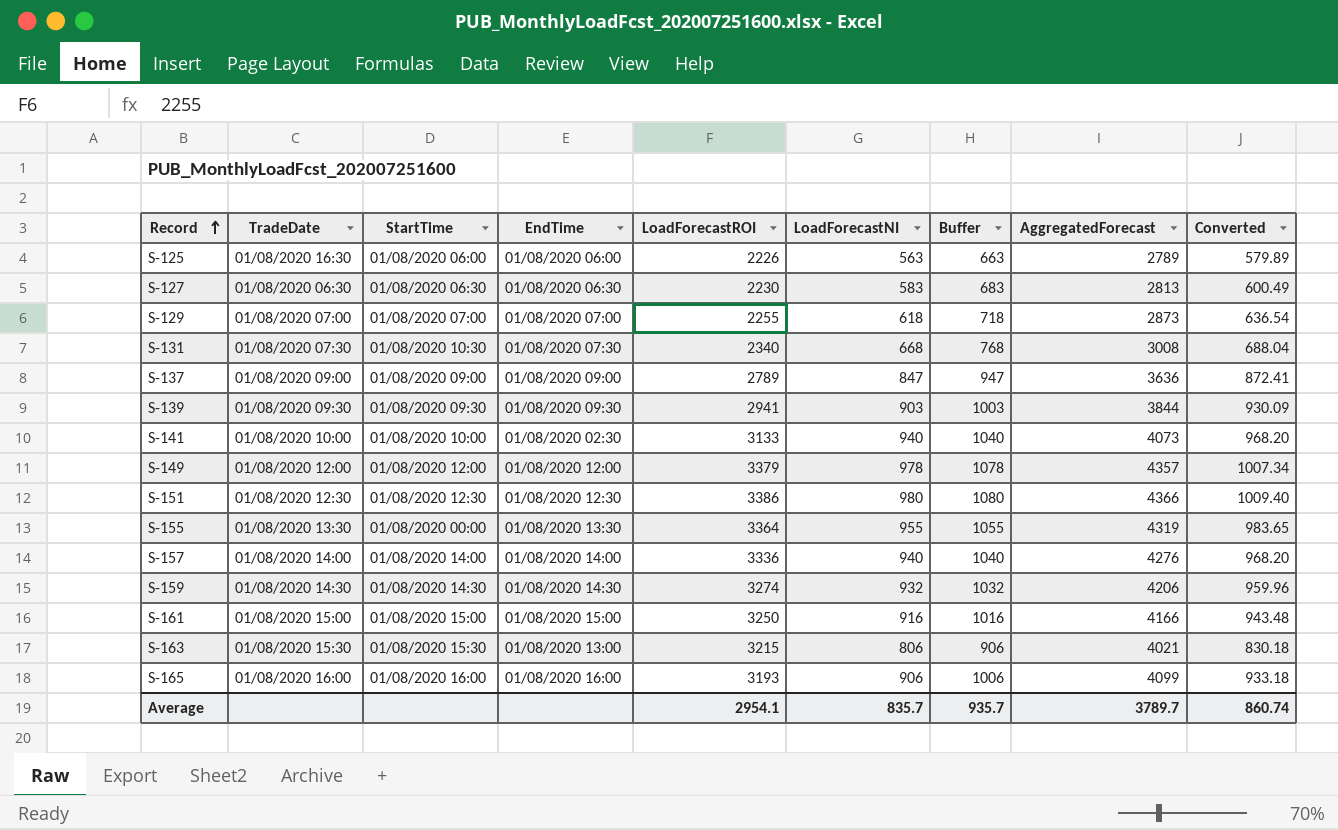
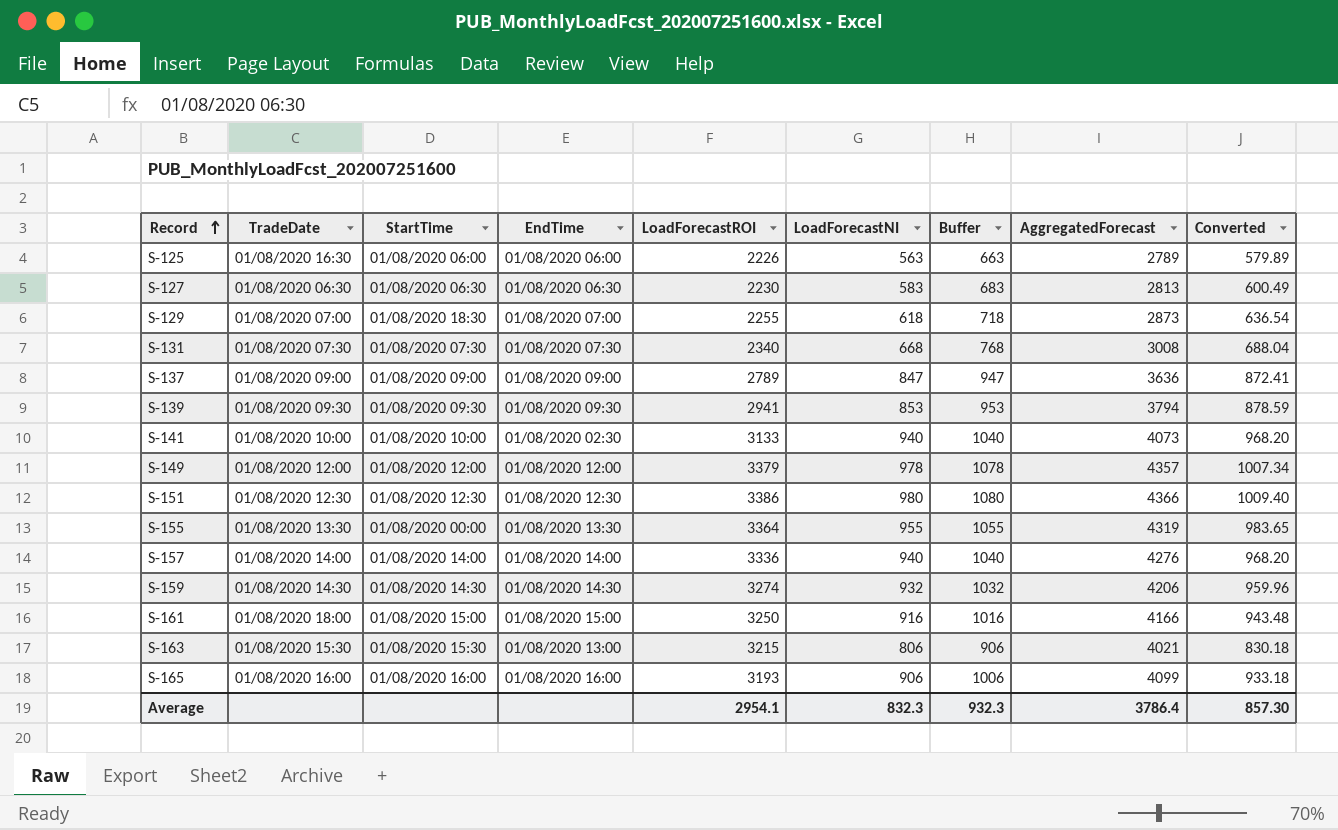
S-129 | StartTime: 01/08/2020 07:00 -> 01/08/2020 18:30
S-131 | StartTime: 01/08/2020 10:30 -> 01/08/2020 07:30
S-139 | LoadForecastNI: 903 -> 853
S-139 | Buffer: 1003 -> 953
S-139 | AggregatedForecast: 3844 -> 3794
S-139 | Converted: 930.09 -> 878.59
S-161 | TradeDate: 01/08/2020 15:00 -> 01/08/2020 18:00
Average | LoadForecastNI: 835.7 -> 832.3
Average | Buffer: 935.7 -> 932.3
Average | AggregatedForecast: 3789.7 -> 3786.4
Average | Converted: 860.74 -> 857.30

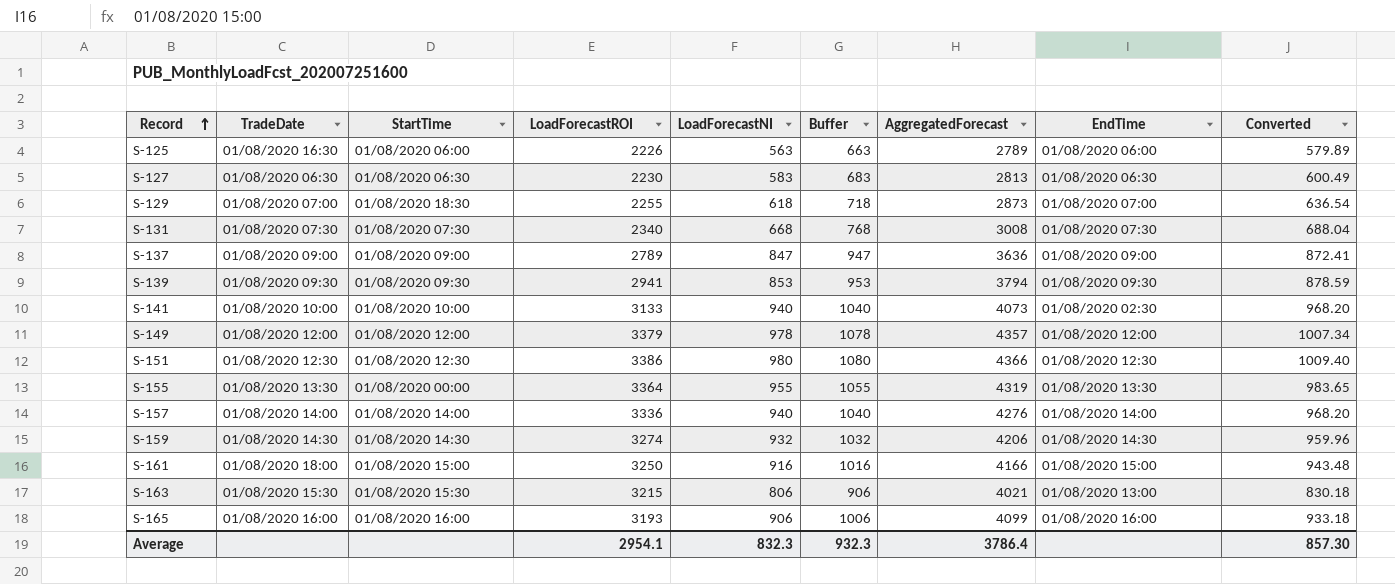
column EndTime | position: 4 -> 8

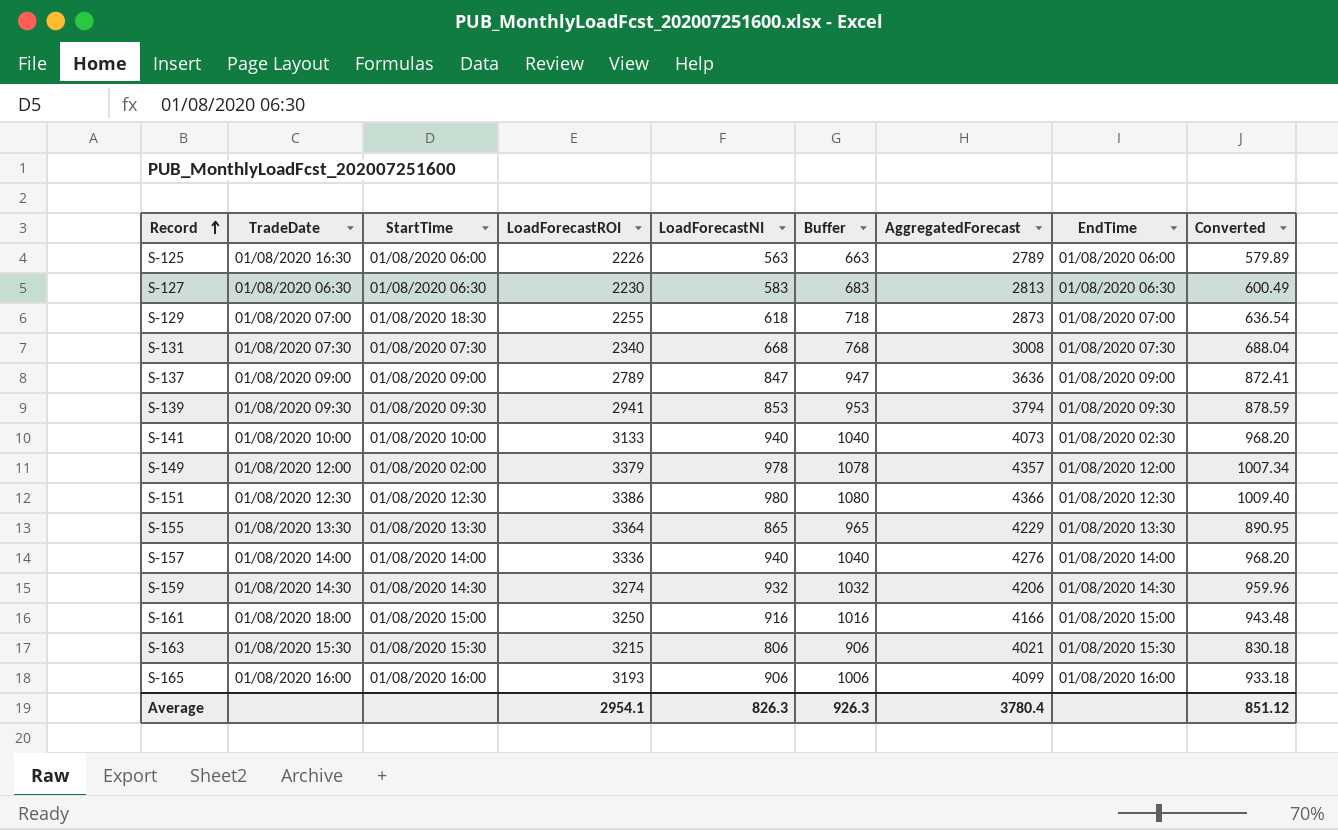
S-149 | StartTime: 01/08/2020 12:00 -> 01/08/2020 02:00
S-155 | StartTime: 01/08/2020 00:00 -> 01/08/2020 13:30
S-155 | LoadForecastNI: 955 -> 865
S-155 | Buffer: 1055 -> 965
S-155 | AggregatedForecast: 4319 -> 4229
S-155 | Converted: 983.65 -> 890.95
S-163 | EndTime: 01/08/2020 13:00 -> 01/08/2020 15:30
Average | LoadForecastNI: 832.3 -> 826.3
Average | Buffer: 932.3 -> 926.3
Average | AggregatedForecast: 3786.4 -> 3780.4
Average | Converted: 857.30 -> 851.12

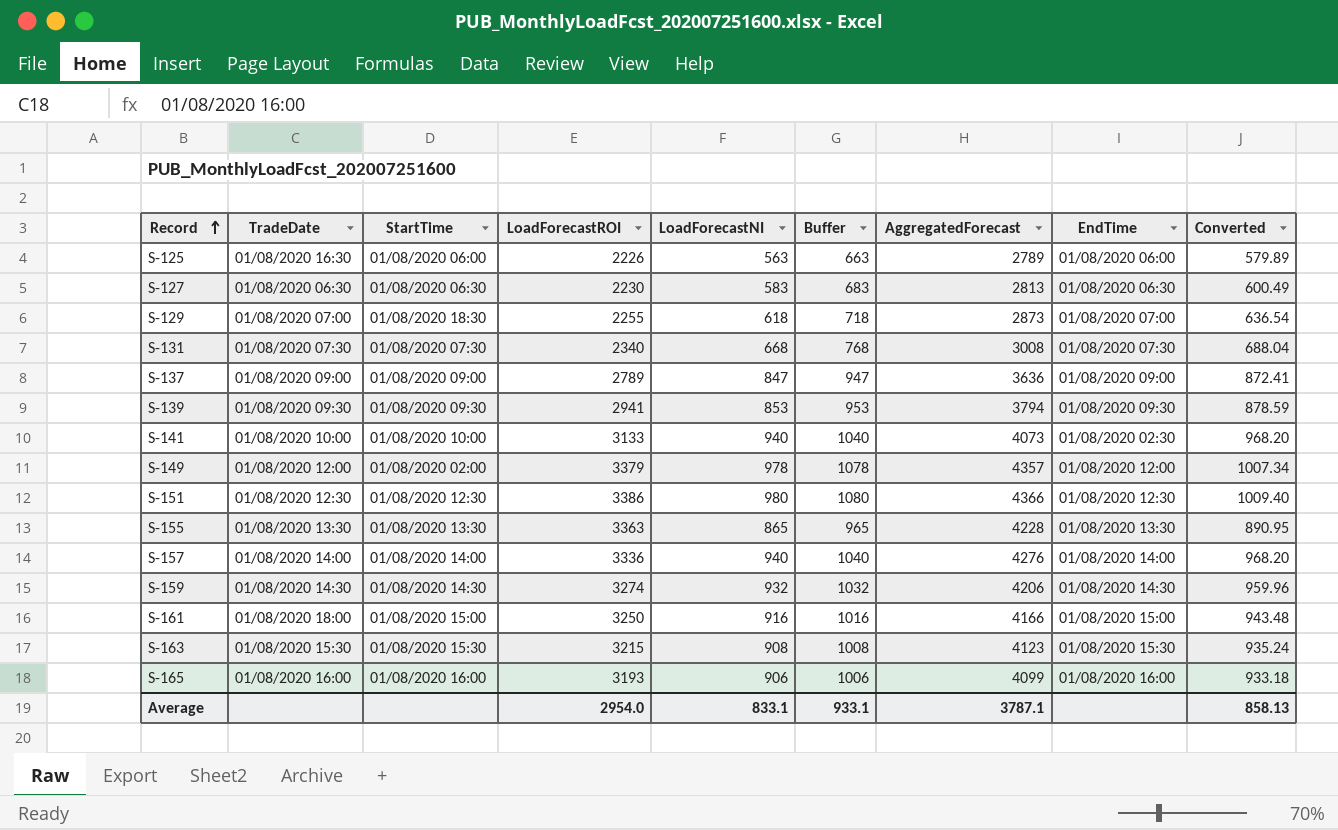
S-155 | LoadForecastROI: 3364 -> 3363
S-155 | AggregatedForecast: 4229 -> 4228
S-163 | LoadForecastNI: 806 -> 908
S-163 | Buffer: 906 -> 1008
S-163 | AggregatedForecast: 4021 -> 4123
S-163 | Converted: 830.18 -> 935.24
Average | LoadForecastROI: 2954.1 -> 2954.0
Average | LoadForecastNI: 826.3 -> 833.1
Average | Buffer: 926.3 -> 933.1
Average | AggregatedForecast: 3780.4 -> 3787.1
Average | Converted: 851.12 -> 858.13

